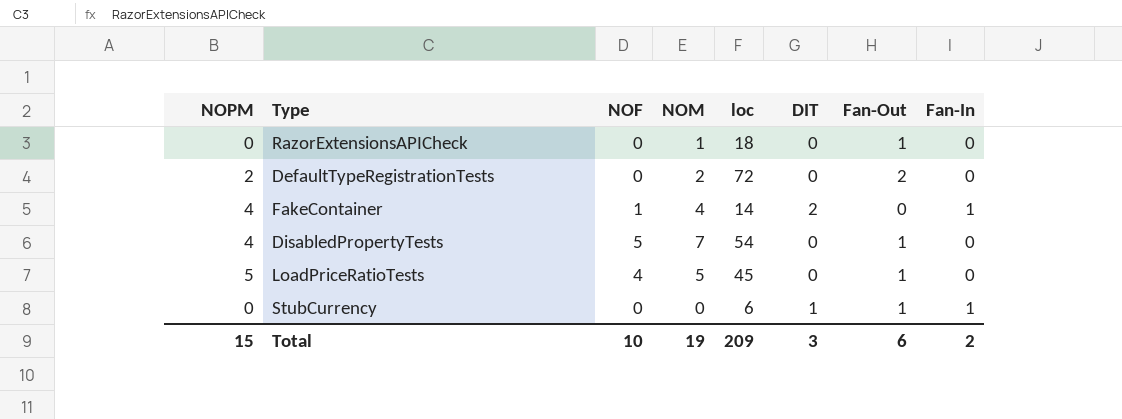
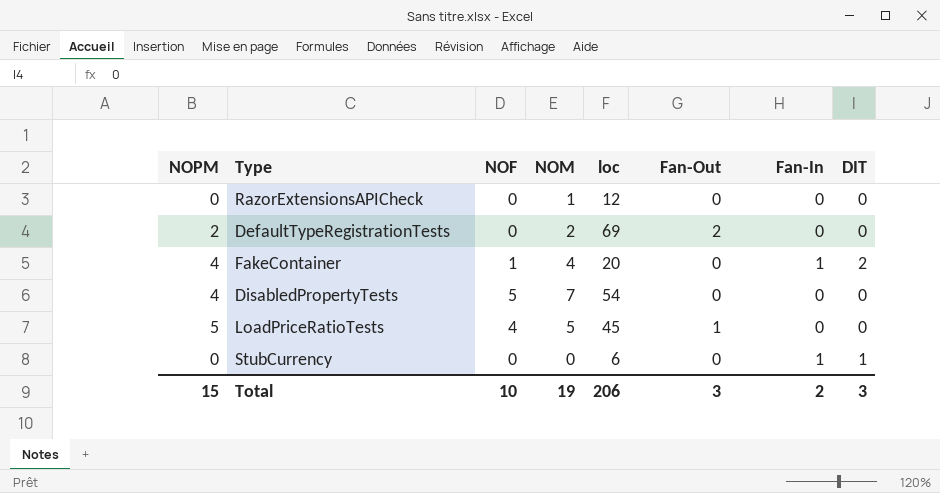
column DIT | position: 6 -> 8
RazorExtensionsAPICheck | loc: 18 -> 12
RazorExtensionsAPICheck | Fan-Out: 1 -> 0
DefaultTypeRegistrationTests | loc: 72 -> 69
FakeContainer | loc: 14 -> 20
DisabledPropertyTests | Fan-Out: 1 -> 0
StubCurrency | Fan-Out: 1 -> 0
Total | loc: 209 -> 206
Total | Fan-Out: 6 -> 3

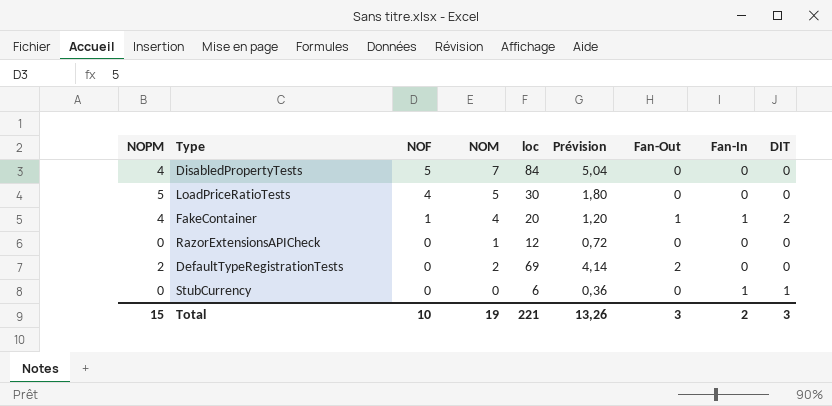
row order: none -> NOF descending
column Prévision | formula: none -> [loc] * 0,06
DisabledPropertyTests | loc: 54 -> 84
LoadPriceRatioTests | loc: 45 -> 30
LoadPriceRatioTests | Fan-Out: 1 -> 0
FakeContainer | Fan-Out: 0 -> 1
Total | loc: 206 -> 221

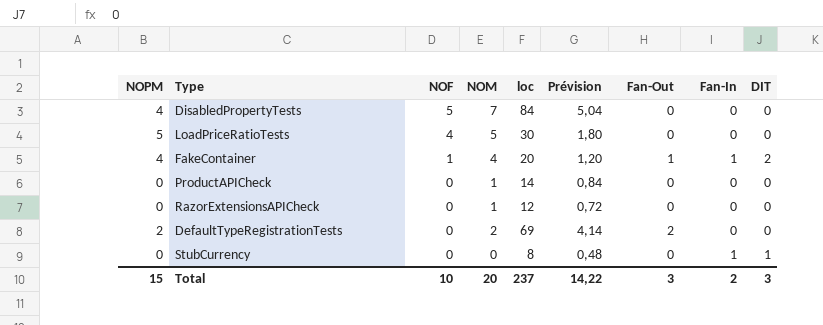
row ProductAPICheck: none -> 0 | 0 | 1 | 14 | 0,84 | 0 | 0 | 0
StubCurrency | loc: 6 -> 8
StubCurrency | Prévision: 0,36 -> 0,48
Total | NOM: 19 -> 20
Total | loc: 221 -> 237
Total | Prévision: 13,26 -> 14,22

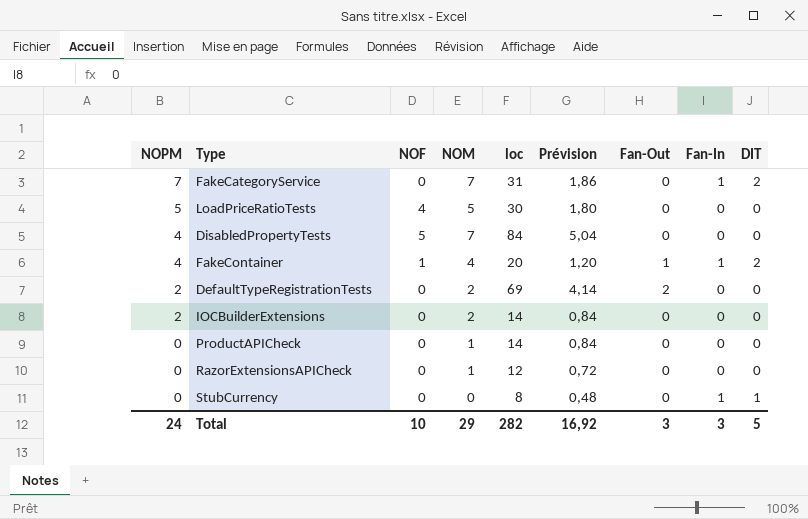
row order: NOF descending -> NOPM descending
row FakeCategoryService: none -> 7 | 0 | 7 | 31 | 1,86 | 0 | 1 | 2
row IOCBuilderExtensions: none -> 2 | 0 | 2 | 14 | 0,84 | 0 | 0 | 0
Total | NOPM: 15 -> 24
Total | NOM: 20 -> 29
Total | loc: 237 -> 282
Total | Prévision: 14,22 -> 16,92
Total | Fan-In: 2 -> 3
Total | DIT: 3 -> 5

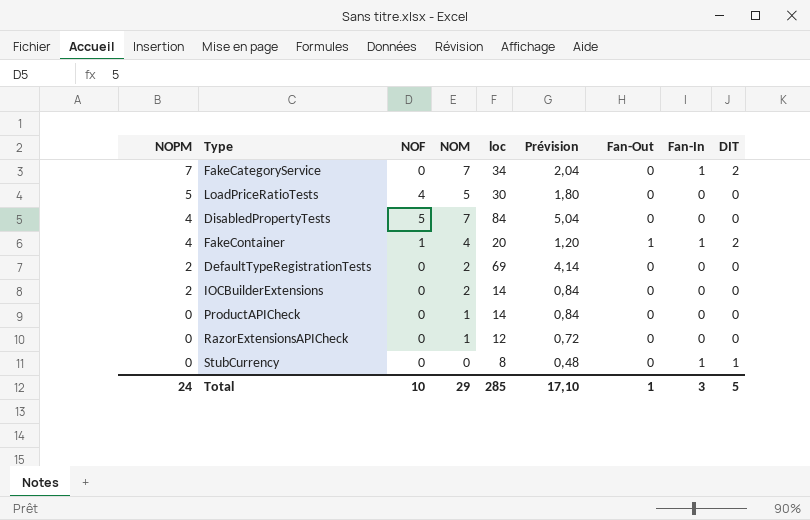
FakeCategoryService | loc: 31 -> 34
FakeCategoryService | Prévision: 1,86 -> 2,04
DefaultTypeRegistrationTests | Fan-Out: 2 -> 0
Total | loc: 282 -> 285
Total | Prévision: 16,92 -> 17,10
Total | Fan-Out: 3 -> 1

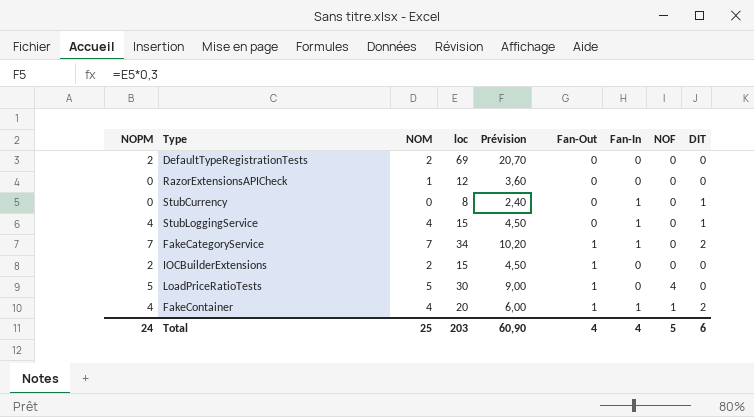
row order: NOPM descending -> Fan-Out ascending
column Prévision | formula: [loc] * 0,06 -> [loc] * 0,3
column NOF | position: 3 -> 8
row DisabledPropertyTests: 4 | 5 | 7 | 84 | 5,04 | 0 | 0 | 0 -> none
row ProductAPICheck: 0 | 0 | 1 | 14 | 0,84 | 0 | 0 | 0 -> none
row StubLoggingService: none -> 4 | 4 | 15 | 4,50 | 0 | 1 | 0 | 1
FakeCategoryService | Fan-Out: 0 -> 1
IOCBuilderExtensions | loc: 14 -> 15
IOCBuilderExtensions | Fan-Out: 0 -> 1
LoadPriceRatioTests | Fan-Out: 0 -> 1
Total | NOM: 29 -> 25
Total | loc: 285 -> 203
Total | Prévision: 17,10 -> 60,90
Total | Fan-Out: 1 -> 4
Total | Fan-In: 3 -> 4
Total | NOF: 10 -> 5
Total | DIT: 5 -> 6

